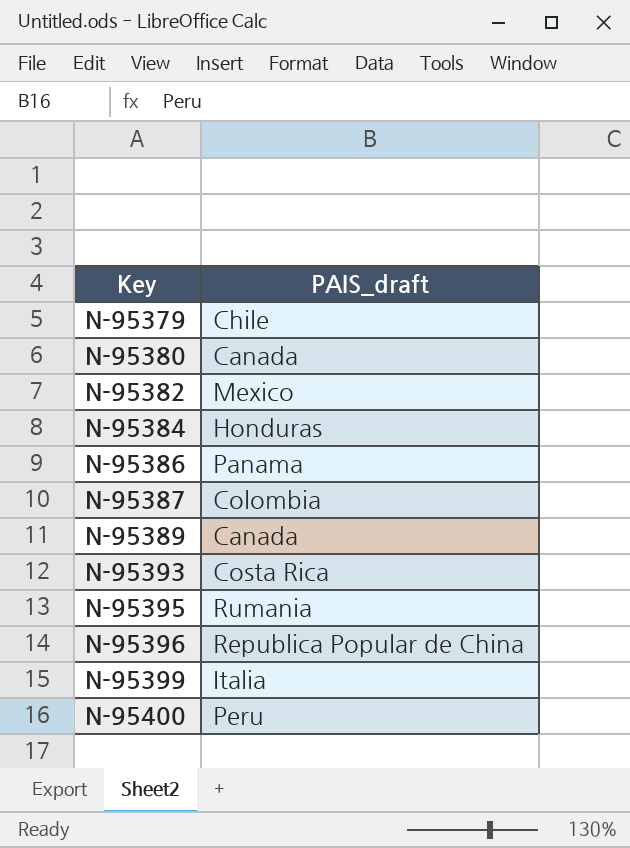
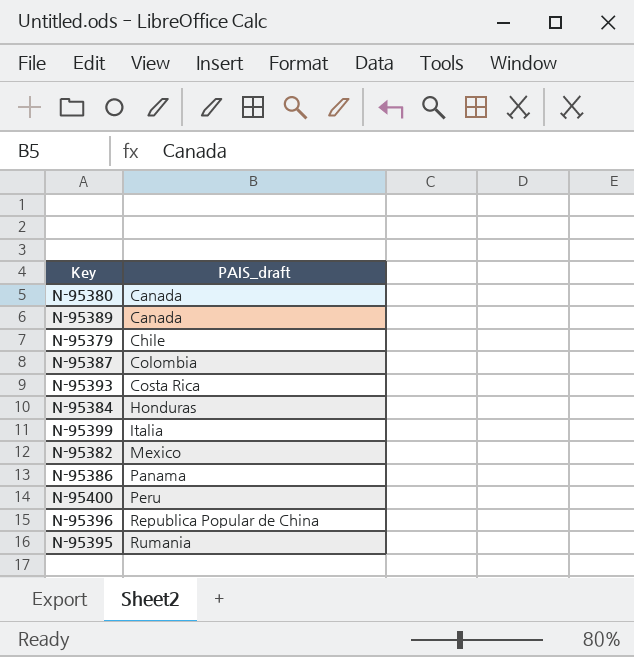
row order: Key ascending -> PAIS_draft ascending

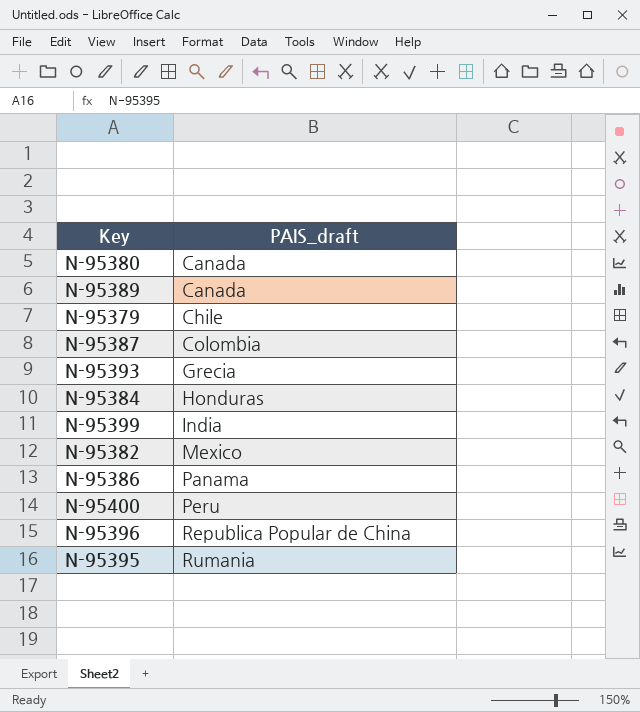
N-95393 | PAIS_draft: Costa Rica -> Grecia
N-95399 | PAIS_draft: Italia -> India

